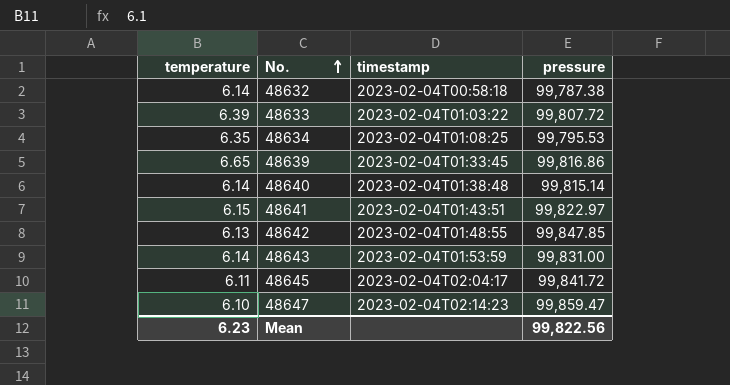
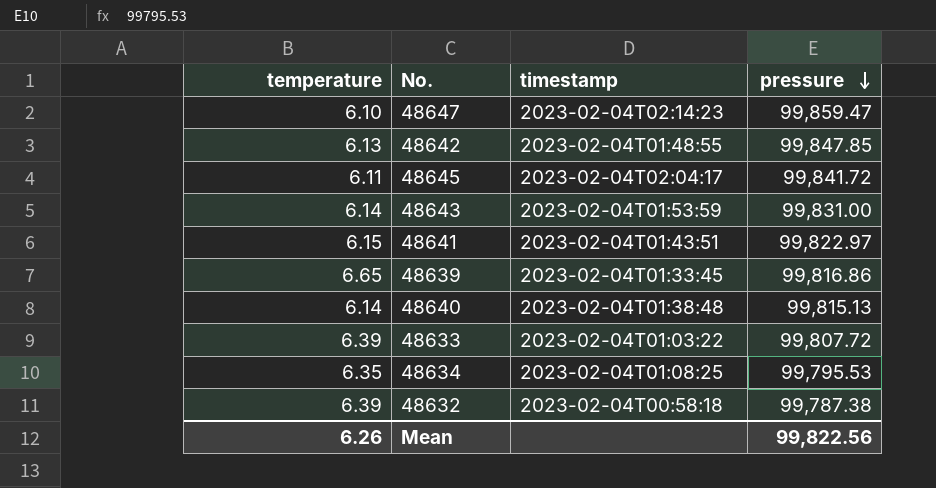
row order: No. ascending -> pressure descending
48640 | pressure: 99,815.14 -> 99,815.13
48632 | temperature: 6.14 -> 6.39
Mean | temperature: 6.23 -> 6.26

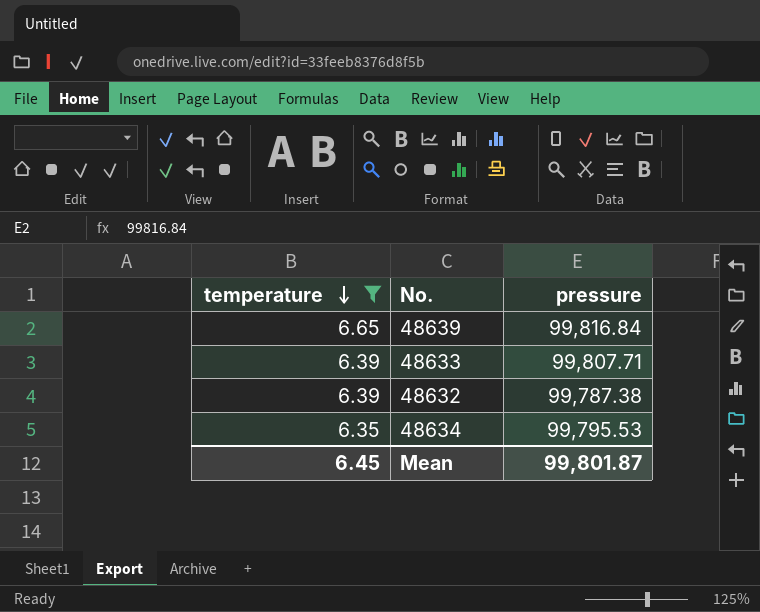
filter: none -> temperature >= 6.35
row order: pressure descending -> temperature descending
column timestamp | position: 3 -> none
48639 | pressure: 99,816.86 -> 99,816.84
48633 | pressure: 99,807.72 -> 99,807.71
Mean | temperature: 6.26 -> 6.45
Mean | pressure: 99,822.56 -> 99,801.87

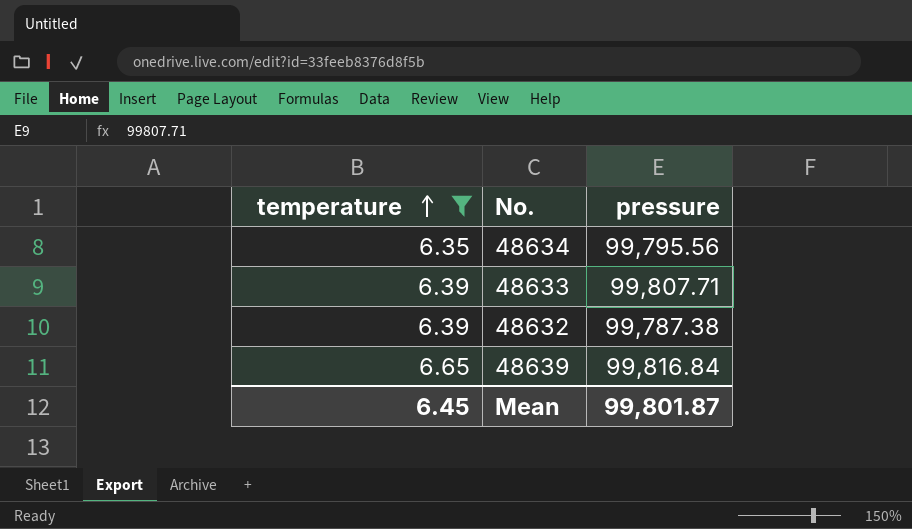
row order: temperature descending -> temperature ascending
48634 | pressure: 99,795.53 -> 99,795.56

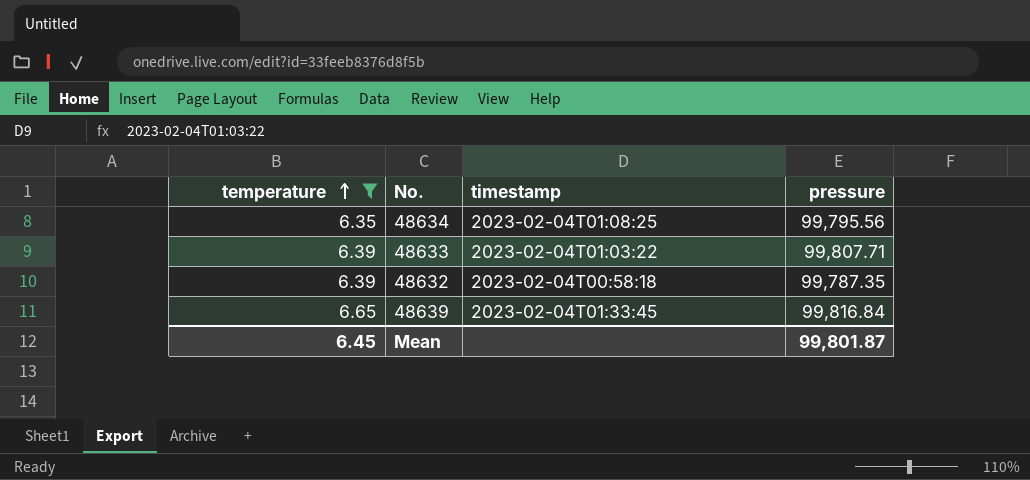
column timestamp | position: none -> 3
48632 | pressure: 99,787.38 -> 99,787.35

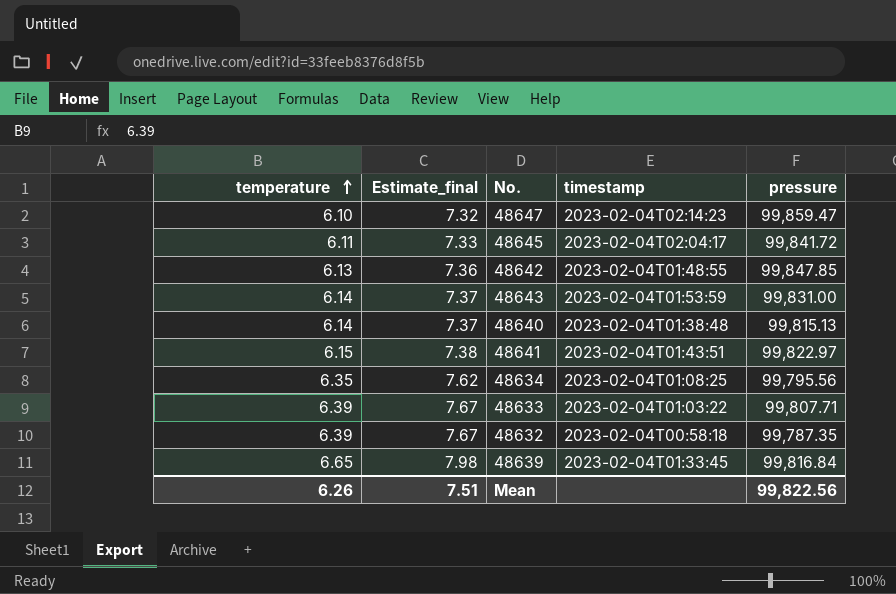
filter: temperature >= 6.35 -> none
column Estimate_final | formula: none -> [temperature] * 1.2
Mean | temperature: 6.45 -> 6.26
Mean | pressure: 99,801.87 -> 99,822.56

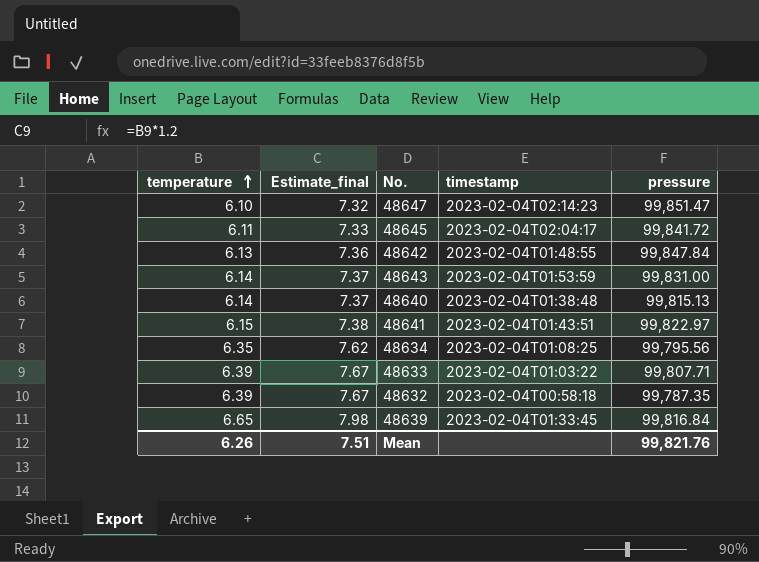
48647 | pressure: 99,859.47 -> 99,851.47
48642 | pressure: 99,847.85 -> 99,847.84
Mean | pressure: 99,822.56 -> 99,821.76

